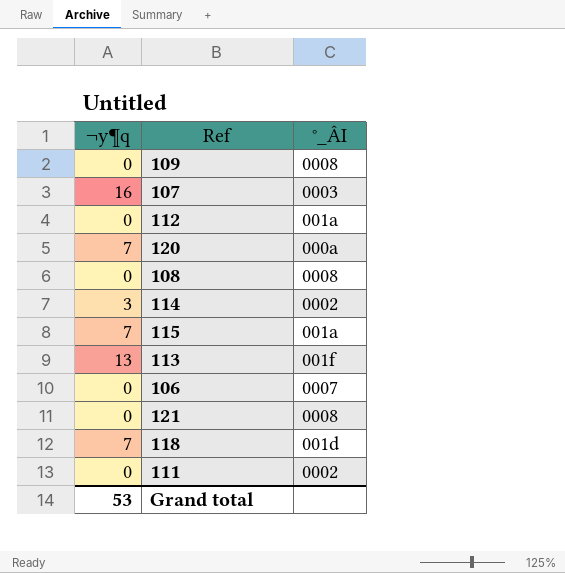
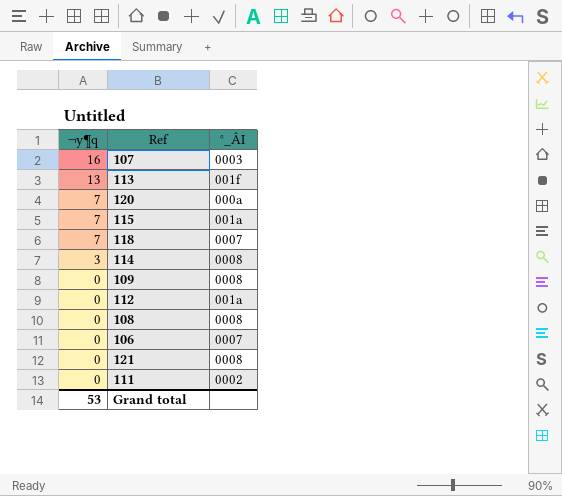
row order: none -> ¬y¶q descending
118 | °_ÂI: 001d -> 0007
114 | °_ÂI: 0002 -> 0008

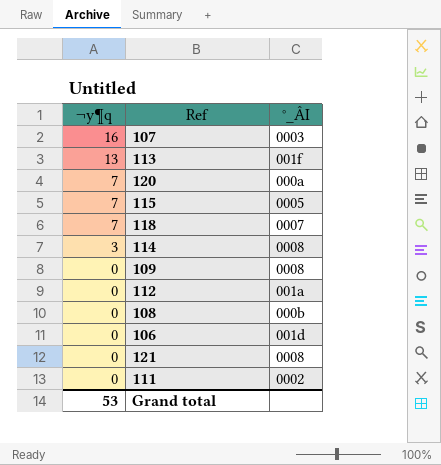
115 | °_ÂI: 001a -> 0005
108 | °_ÂI: 0008 -> 000b
106 | °_ÂI: 0007 -> 001d

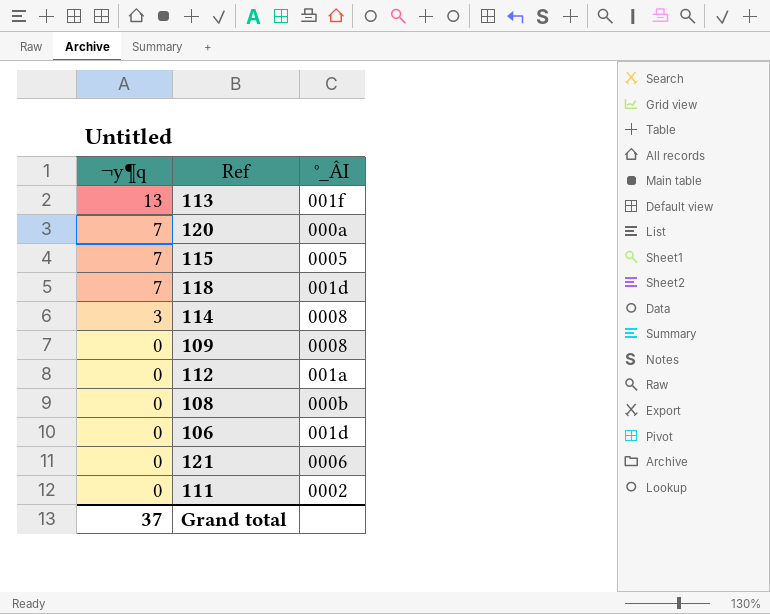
row 107: 16 | 0003 -> none
118 | °_ÂI: 0007 -> 001d
121 | °_ÂI: 0008 -> 0006
Grand total | ¬y¶q: 53 -> 37

